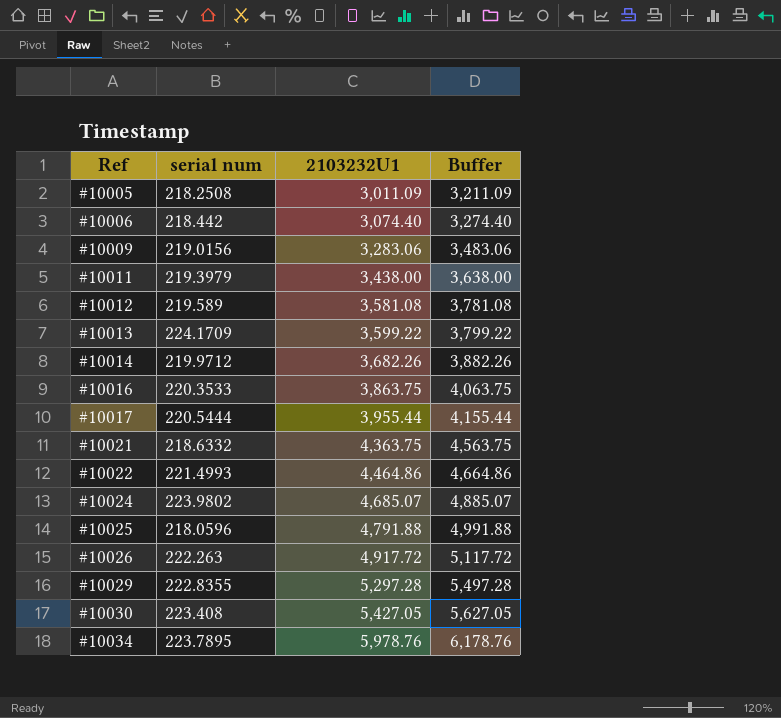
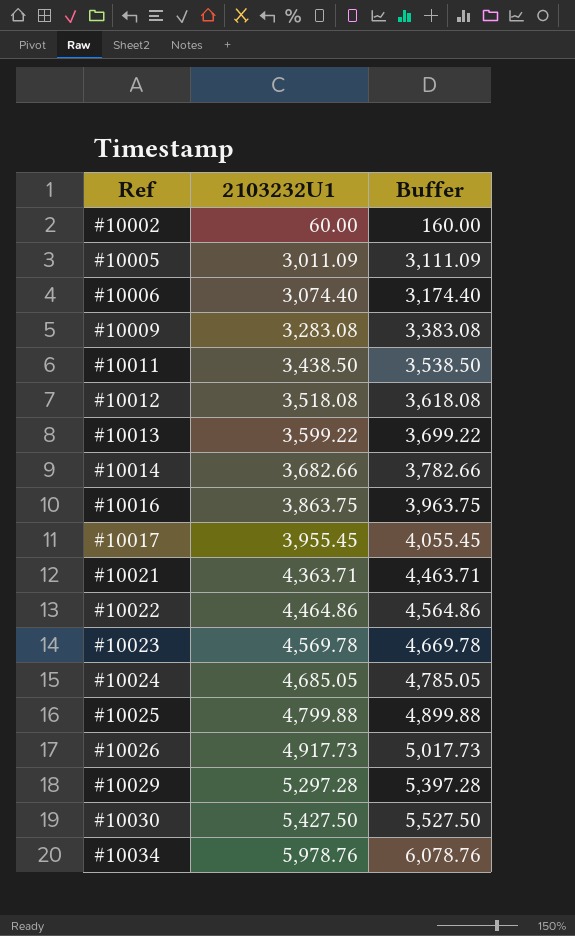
column serial num | position: 2 -> none
column Buffer | formula: [2103232U1] + 200 -> [2103232U1] + 100
row #10002: none -> 60.00 | 160.00
#10009 | 2103232U1: 3,283.06 -> 3,283.08
#10011 | 2103232U1: 3,438.00 -> 3,438.50
#10012 | 2103232U1: 3,581.08 -> 3,518.08
#10014 | 2103232U1: 3,682.26 -> 3,682.66
#10017 | 2103232U1: 3,955.44 -> 3,955.45
#10021 | 2103232U1: 4,363.75 -> 4,363.71
row #10023: none -> 4,569.78 | 4,669.78
#10024 | 2103232U1: 4,685.07 -> 4,685.05
#10025 | 2103232U1: 4,791.88 -> 4,799.88
#10026 | 2103232U1: 4,917.72 -> 4,917.73
#10030 | 2103232U1: 5,427.05 -> 5,427.50

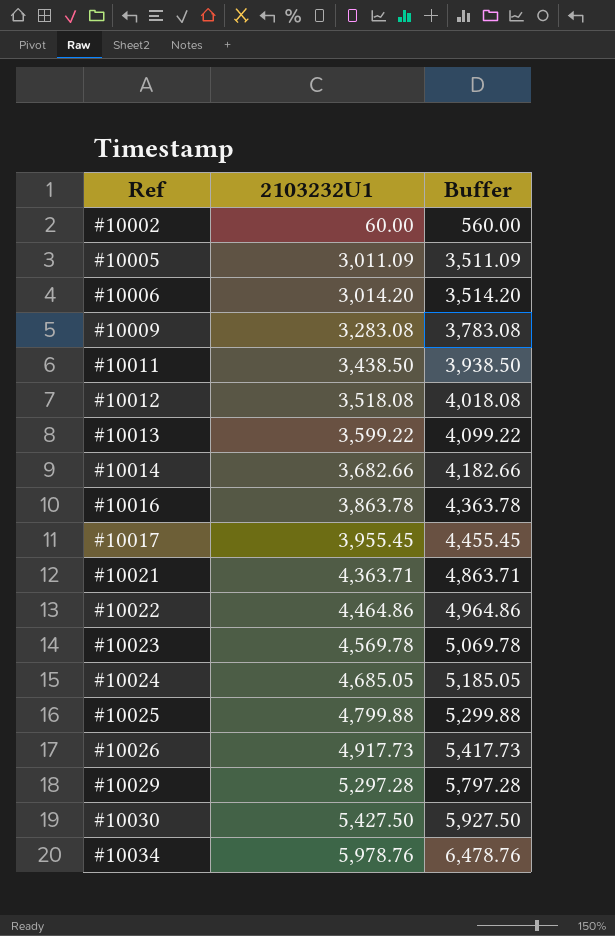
column Buffer | formula: [2103232U1] + 100 -> [2103232U1] + 500
#10006 | 2103232U1: 3,074.40 -> 3,014.20
#10016 | 2103232U1: 3,863.75 -> 3,863.78

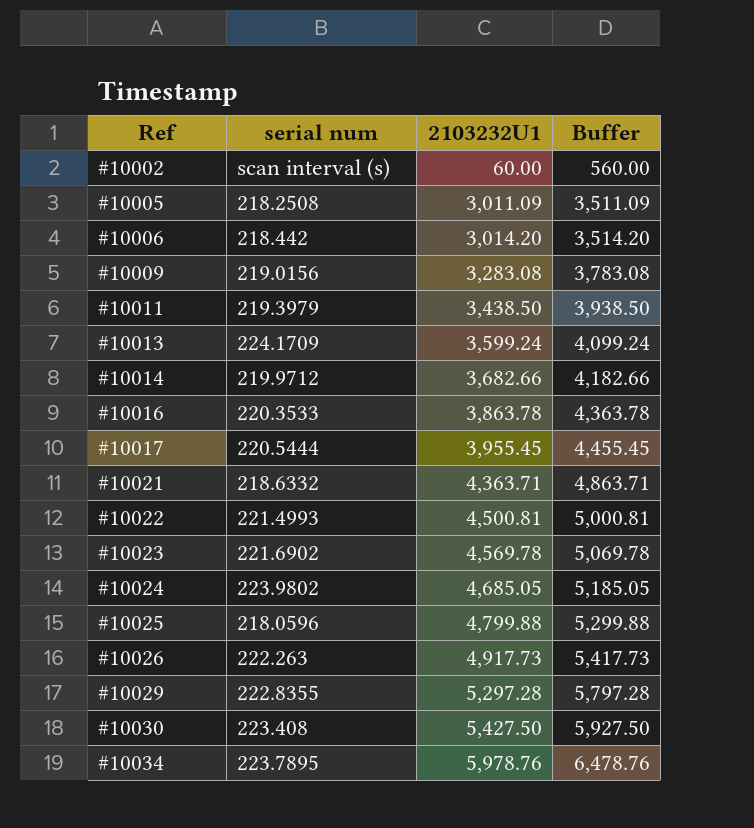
column serial num | position: none -> 2
row #10012: 3,518.08 | 4,018.08 -> none
#10013 | 2103232U1: 3,599.22 -> 3,599.24
#10013 | Buffer: 4,099.22 -> 4,099.24
#10022 | 2103232U1: 4,464.86 -> 4,500.81
#10022 | Buffer: 4,964.86 -> 5,000.81

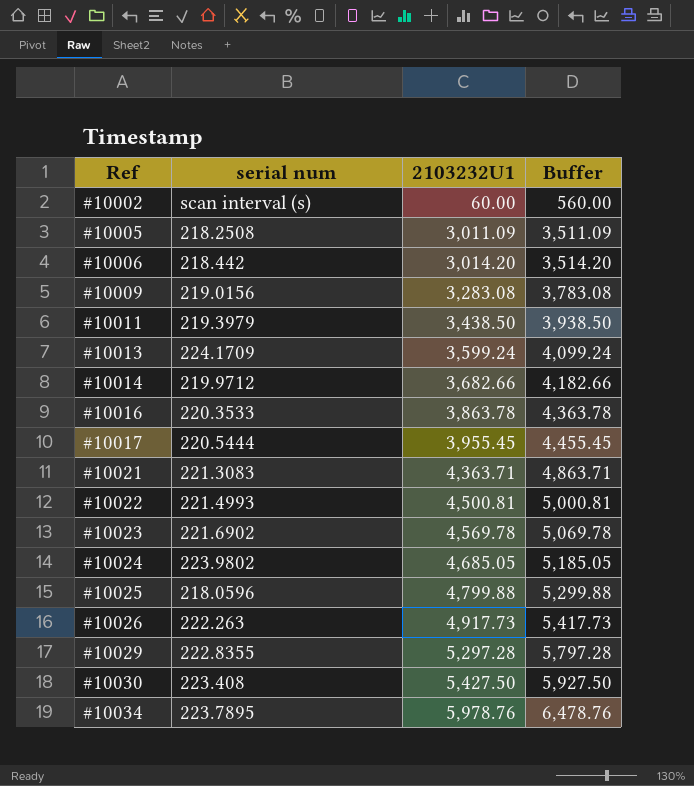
#10021 | serial num: 218.6332 -> 221.3083

